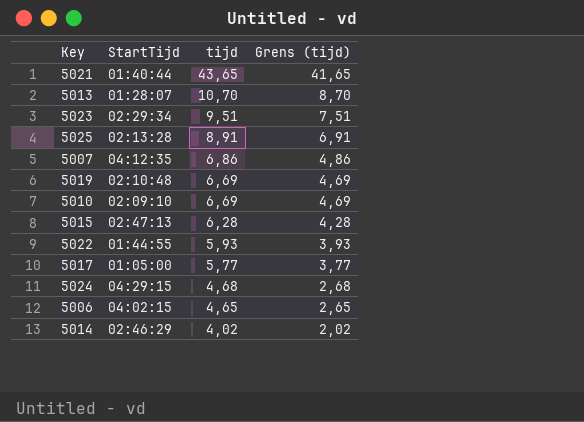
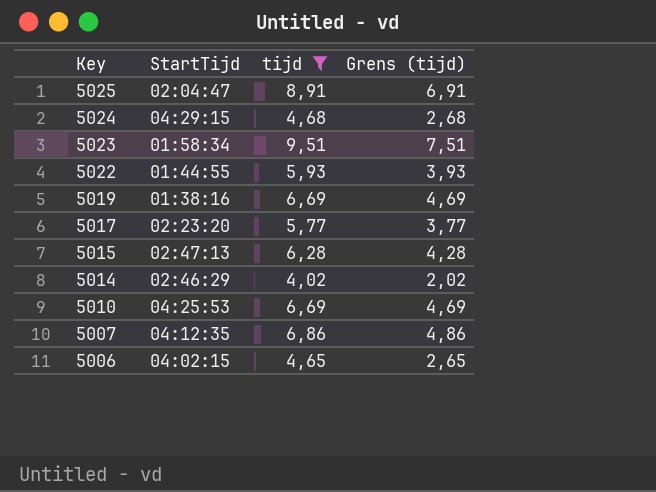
filter: none -> tijd <= 9,51
row order: tijd descending -> Key descending
5025 | StartTijd: 02:13:28 -> 02:04:47
5023 | StartTijd: 02:29:34 -> 01:58:34
5019 | StartTijd: 02:10:48 -> 01:38:16
5017 | StartTijd: 01:05:00 -> 02:23:20
5010 | StartTijd: 02:09:10 -> 04:25:53

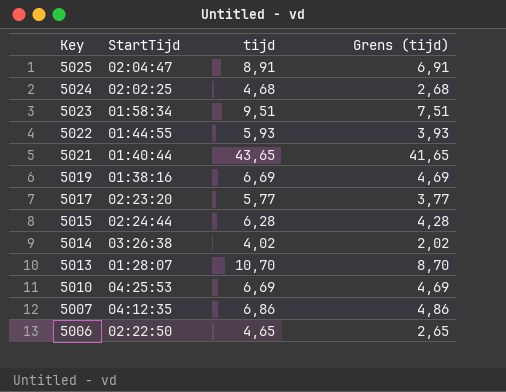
filter: tijd <= 9,51 -> none
5024 | StartTijd: 04:29:15 -> 02:02:25
5015 | StartTijd: 02:47:13 -> 02:24:44
5014 | StartTijd: 02:46:29 -> 03:26:38
5006 | StartTijd: 04:02:15 -> 02:22:50

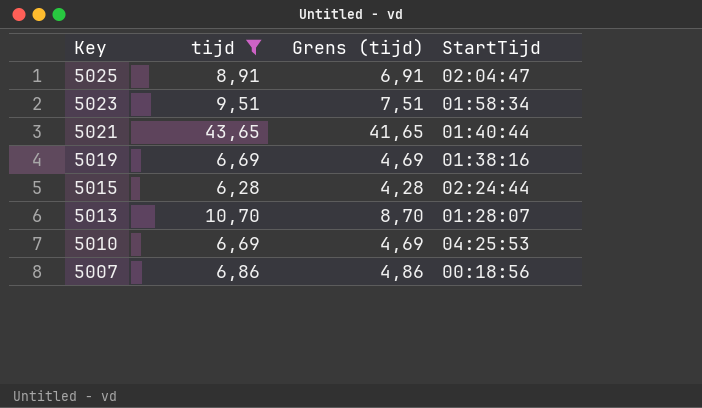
filter: none -> tijd >= 6,28
column StartTijd | position: 2 -> 4
5007 | StartTijd: 04:12:35 -> 00:18:56

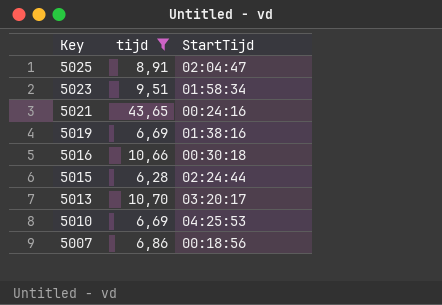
column Grens (tijd) | formula: [tijd] - 2 -> none
5021 | StartTijd: 01:40:44 -> 00:24:16
row 5016: none -> 10,66 | 00:30:18
5013 | StartTijd: 01:28:07 -> 03:20:17

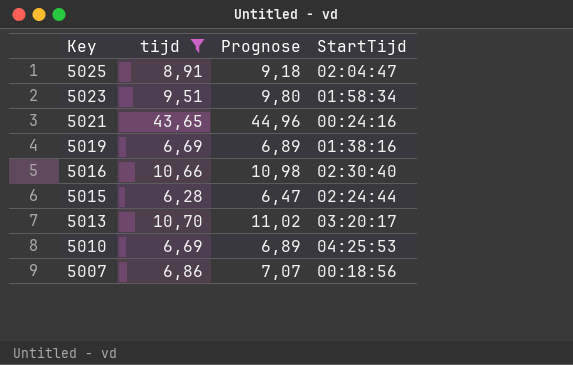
column Prognose | formula: none -> [tijd] * 1,03
5016 | StartTijd: 00:30:18 -> 02:30:40

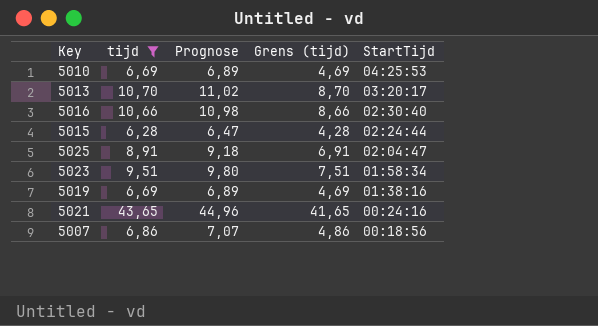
row order: Key descending -> StartTijd descending
column Grens (tijd) | formula: none -> [tijd] - 2

